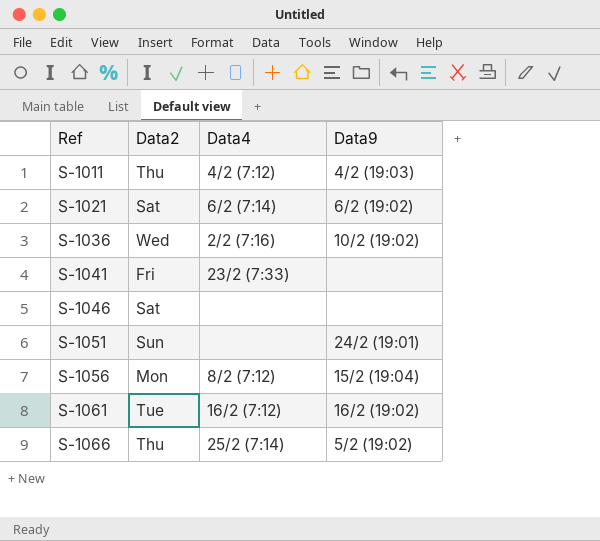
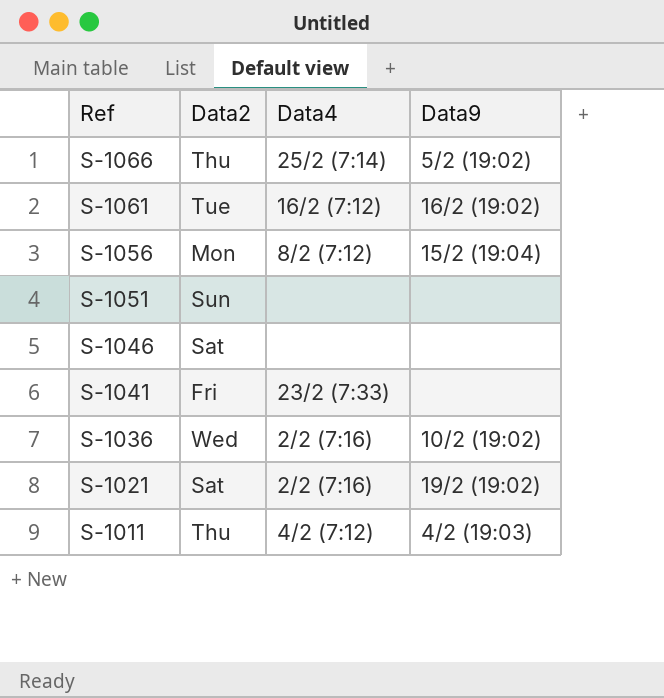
row order: Ref ascending -> Ref descending
S-1051 | Data9: 24/2 (19:01) -> none
S-1021 | Data4: 6/2 (7:14) -> 2/2 (7:16)
S-1021 | Data9: 6/2 (19:02) -> 19/2 (19:02)

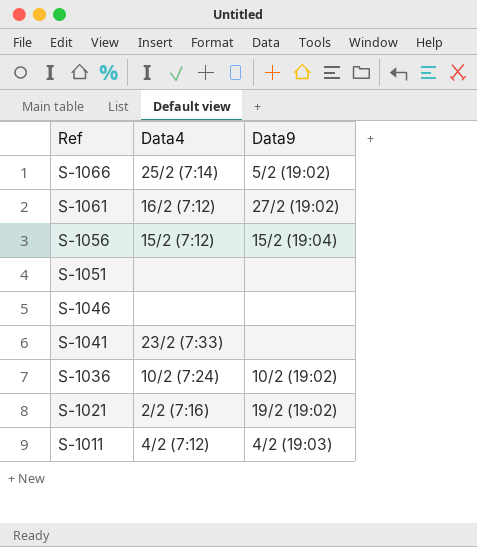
column Data2 | position: 2 -> none
S-1061 | Data9: 16/2 (19:02) -> 27/2 (19:02)
S-1056 | Data4: 8/2 (7:12) -> 15/2 (7:12)
S-1036 | Data4: 2/2 (7:16) -> 10/2 (7:24)

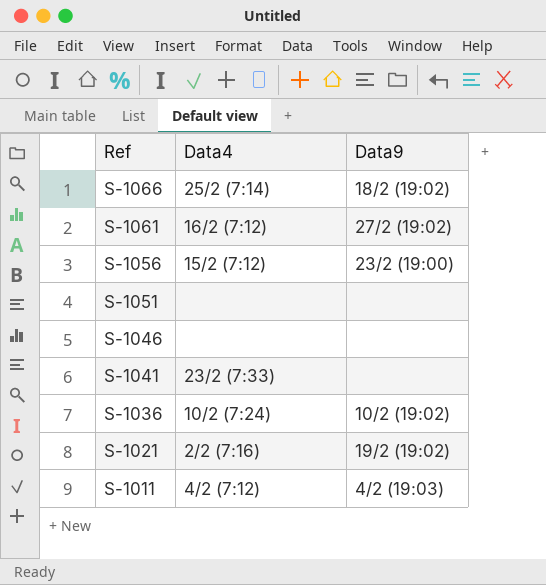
S-1066 | Data9: 5/2 (19:02) -> 18/2 (19:02)
S-1056 | Data9: 15/2 (19:04) -> 23/2 (19:00)

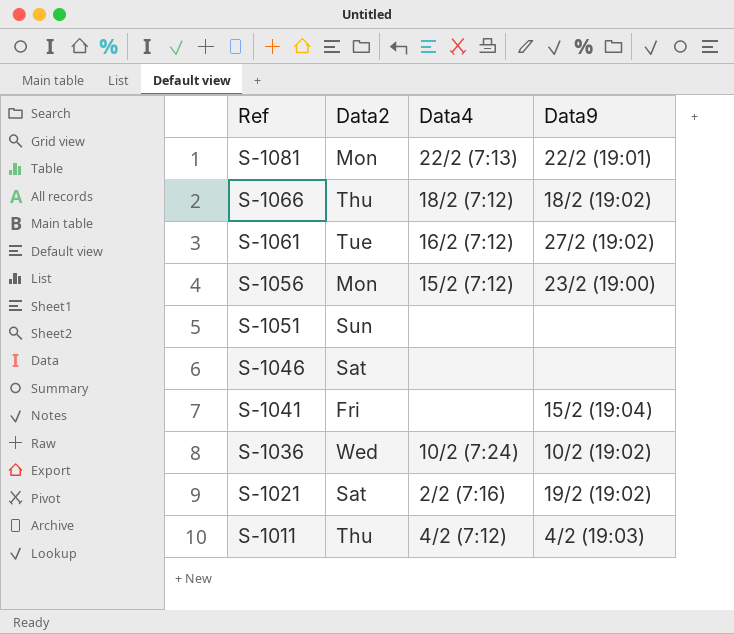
column Data2 | position: none -> 2
row S-1081: none -> Mon | 22/2 (7:13) | 22/2 (19:01)
S-1066 | Data4: 25/2 (7:14) -> 18/2 (7:12)
S-1041 | Data4: 23/2 (7:33) -> none
S-1041 | Data9: none -> 15/2 (19:04)

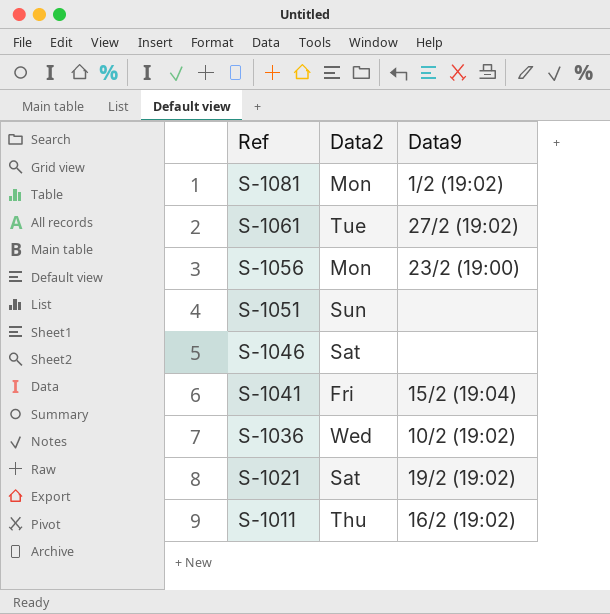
column Data4 | position: 3 -> none
row S-1066: Thu | 18/2 (7:12) | 18/2 (19:02) -> none
S-1081 | Data9: 22/2 (19:01) -> 1/2 (19:02)
S-1011 | Data9: 4/2 (19:03) -> 16/2 (19:02)

